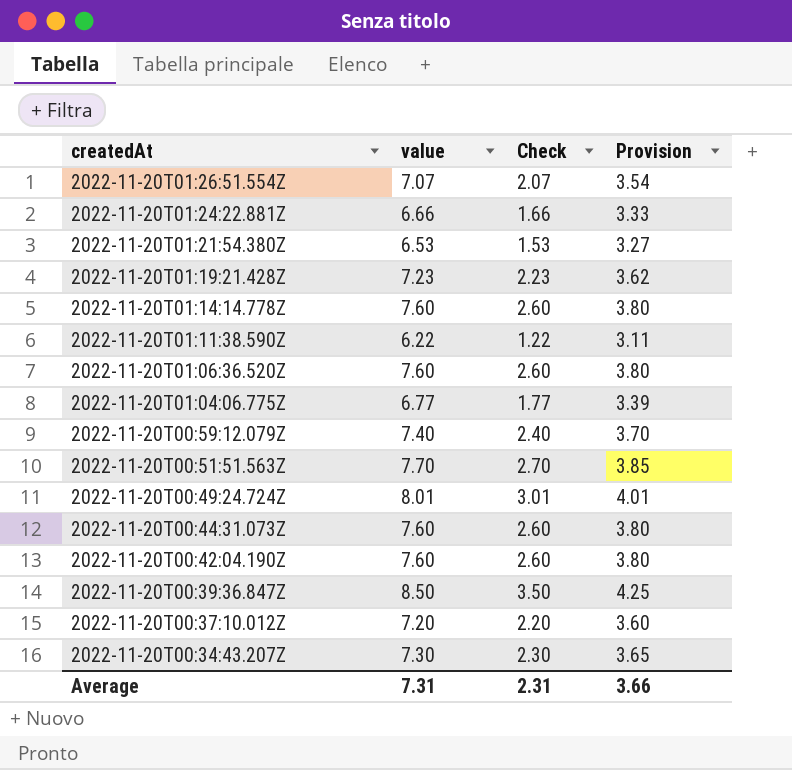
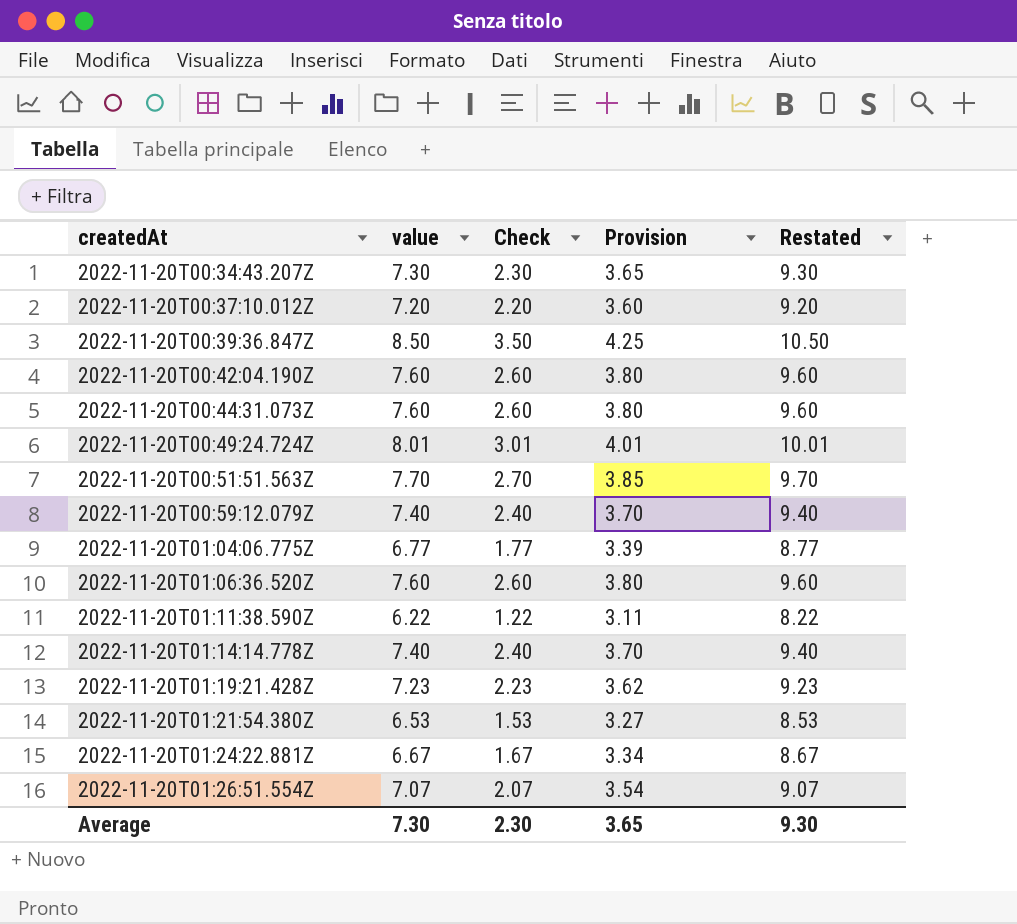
row order: createdAt descending -> createdAt ascending
column Restated | formula: none -> [value] + 2
2022-11-20T01:14:14.778Z | value: 7.60 -> 7.40
2022-11-20T01:14:14.778Z | Check: 2.60 -> 2.40
2022-11-20T01:14:14.778Z | Provision: 3.80 -> 3.70
2022-11-20T01:24:22.881Z | value: 6.66 -> 6.67
2022-11-20T01:24:22.881Z | Check: 1.66 -> 1.67
2022-11-20T01:24:22.881Z | Provision: 3.33 -> 3.34
Average | value: 7.31 -> 7.30
Average | Check: 2.31 -> 2.30
Average | Provision: 3.66 -> 3.65

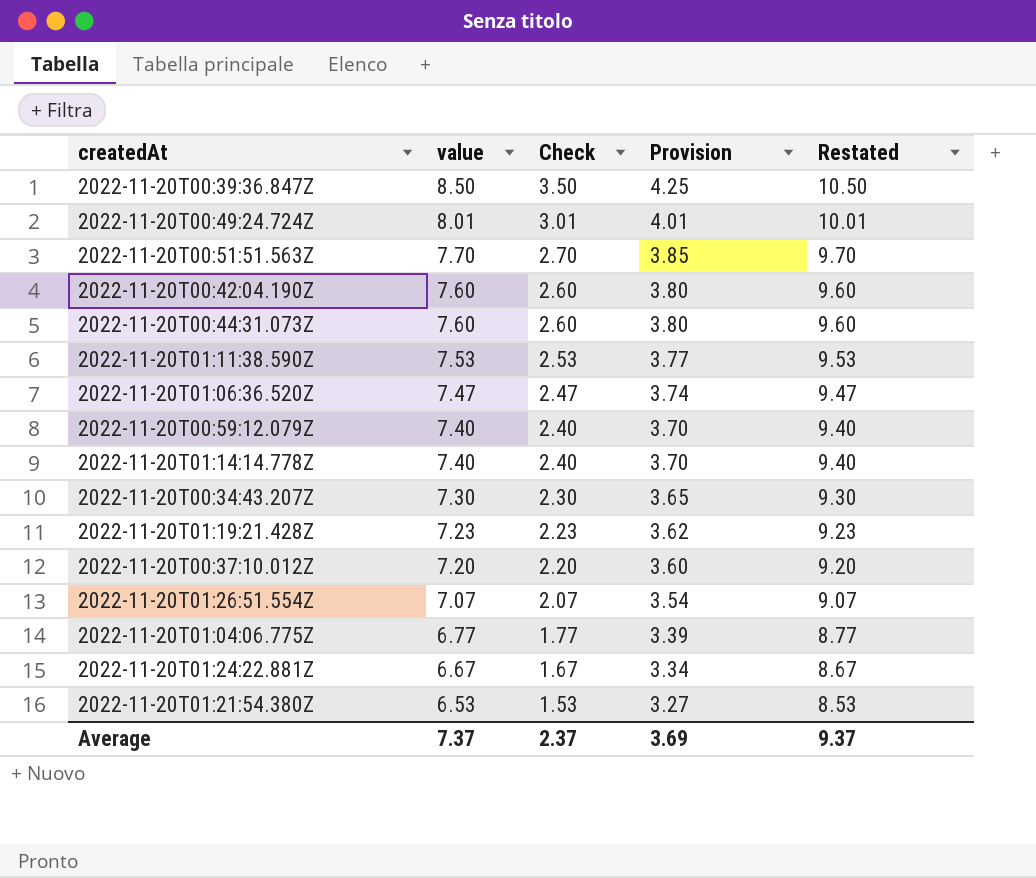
row order: createdAt ascending -> value descending
2022-11-20T01:11:38.590Z | value: 6.22 -> 7.53
2022-11-20T01:11:38.590Z | Check: 1.22 -> 2.53
2022-11-20T01:11:38.590Z | Provision: 3.11 -> 3.77
2022-11-20T01:11:38.590Z | Restated: 8.22 -> 9.53
2022-11-20T01:06:36.520Z | value: 7.60 -> 7.47
2022-11-20T01:06:36.520Z | Check: 2.60 -> 2.47
2022-11-20T01:06:36.520Z | Provision: 3.80 -> 3.74
2022-11-20T01:06:36.520Z | Restated: 9.60 -> 9.47
Average | value: 7.30 -> 7.37
Average | Check: 2.30 -> 2.37
Average | Provision: 3.65 -> 3.69
Average | Restated: 9.30 -> 9.37

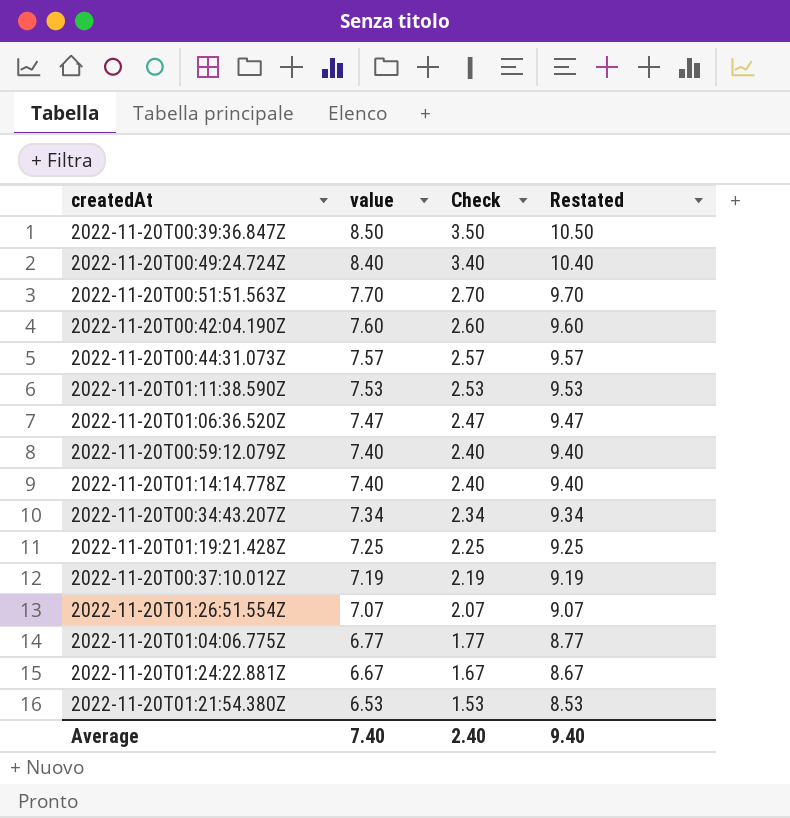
column Provision | formula: [value] * 0.5 -> none
2022-11-20T00:49:24.724Z | value: 8.01 -> 8.40
2022-11-20T00:49:24.724Z | Check: 3.01 -> 3.40
2022-11-20T00:49:24.724Z | Restated: 10.01 -> 10.40
2022-11-20T00:44:31.073Z | value: 7.60 -> 7.57
2022-11-20T00:44:31.073Z | Check: 2.60 -> 2.57
2022-11-20T00:44:31.073Z | Restated: 9.60 -> 9.57
2022-11-20T00:34:43.207Z | value: 7.30 -> 7.34
2022-11-20T00:34:43.207Z | Check: 2.30 -> 2.34
2022-11-20T00:34:43.207Z | Restated: 9.30 -> 9.34
2022-11-20T01:19:21.428Z | value: 7.23 -> 7.25
2022-11-20T01:19:21.428Z | Check: 2.23 -> 2.25
2022-11-20T01:19:21.428Z | Restated: 9.23 -> 9.25
2022-11-20T00:37:10.012Z | value: 7.20 -> 7.19
2022-11-20T00:37:10.012Z | Check: 2.20 -> 2.19
2022-11-20T00:37:10.012Z | Restated: 9.20 -> 9.19
Average | value: 7.37 -> 7.40
Average | Check: 2.37 -> 2.40
Average | Restated: 9.37 -> 9.40

